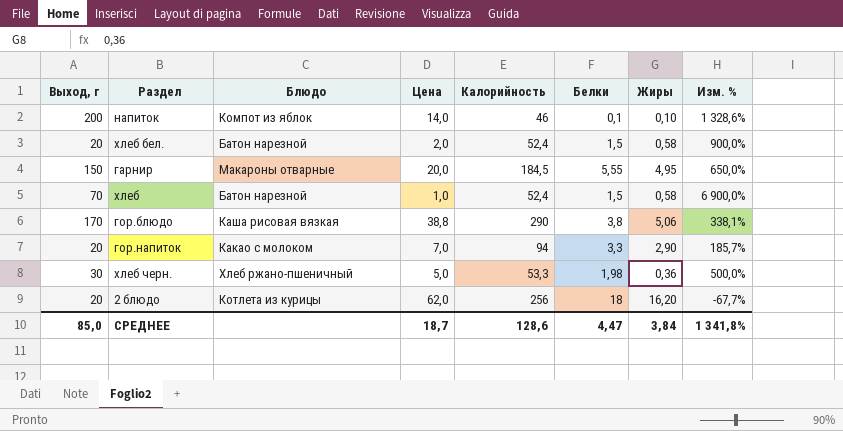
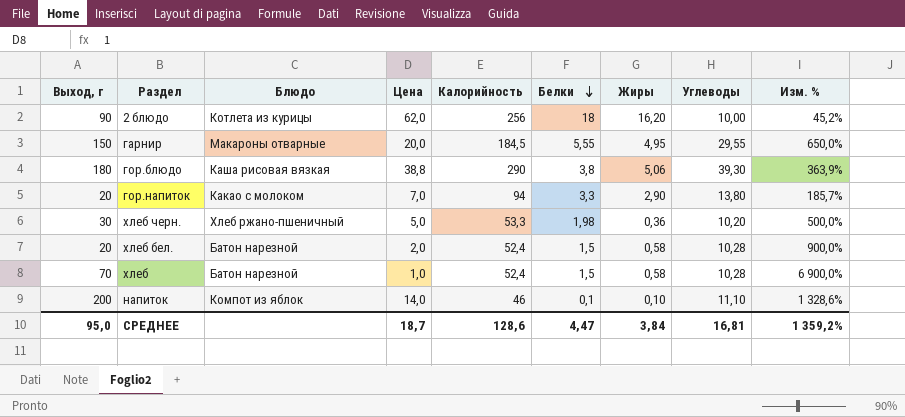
row order: none -> Белки descending
column Углеводы | position: none -> 8
2 блюдо | Выход, г: 20 -> 90
2 блюдо | Изм. %: -67,7% -> 45,2%
гор.блюдо | Выход, г: 170 -> 180
гор.блюдо | Изм. %: 338,1% -> 363,9%
СРЕДНЕЕ | Выход, г: 85,0 -> 95,0
СРЕДНЕЕ | Изм. %: 1 341,8% -> 1 359,2%

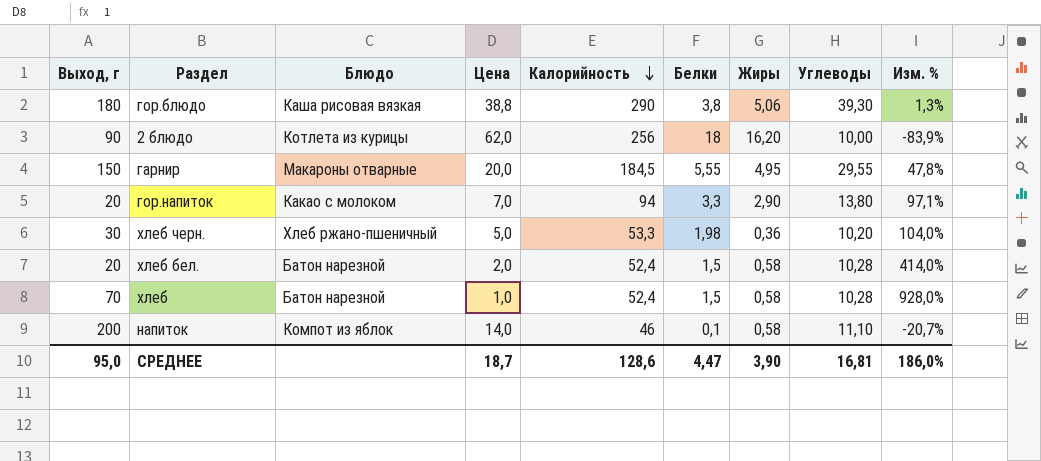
row order: Белки descending -> Калорийность descending
column Изм. % | formula: ([Выход, г] - [Цена]) / [Цена] -> ([Углеводы] - [Цена]) / [Цена]
напиток | Жиры: 0,10 -> 0,58
СРЕДНЕЕ | Жиры: 3,84 -> 3,90
СРЕДНЕЕ | Изм. %: 1 359,2% -> 186,0%

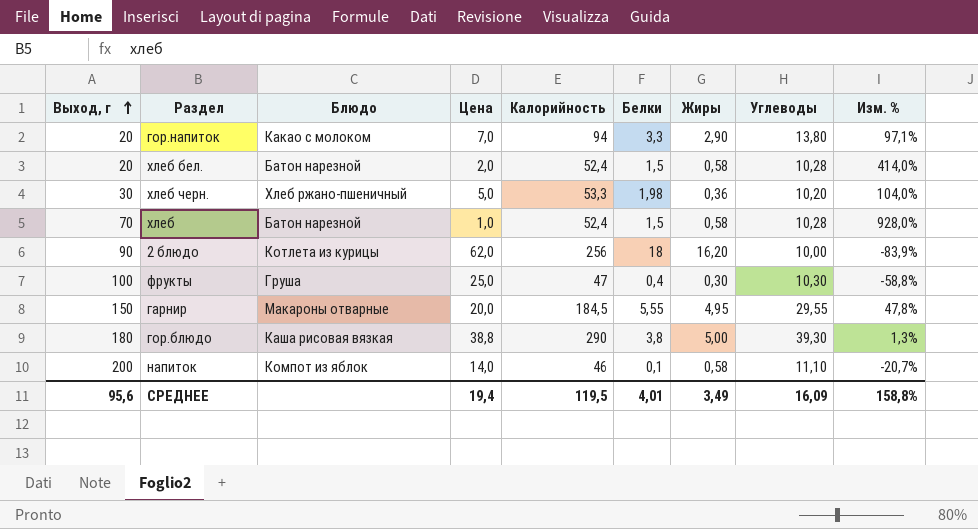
row order: Калорийность descending -> Выход, г ascending
row фрукты: none -> 100 | Груша | 25,0 | 47 | 0,4 | 0,30 | 10,30 | -58,8%
гор.блюдо | Жиры: 5,06 -> 5,00
СРЕДНЕЕ | Выход, г: 95,0 -> 95,6
СРЕДНЕЕ | Цена: 18,7 -> 19,4
СРЕДНЕЕ | Калорийность: 128,6 -> 119,5
СРЕДНЕЕ | Белки: 4,47 -> 4,01
СРЕДНЕЕ | Жиры: 3,90 -> 3,49
СРЕДНЕЕ | Углеводы: 16,81 -> 16,09
СРЕДНЕЕ | Изм. %: 186,0% -> 158,8%

